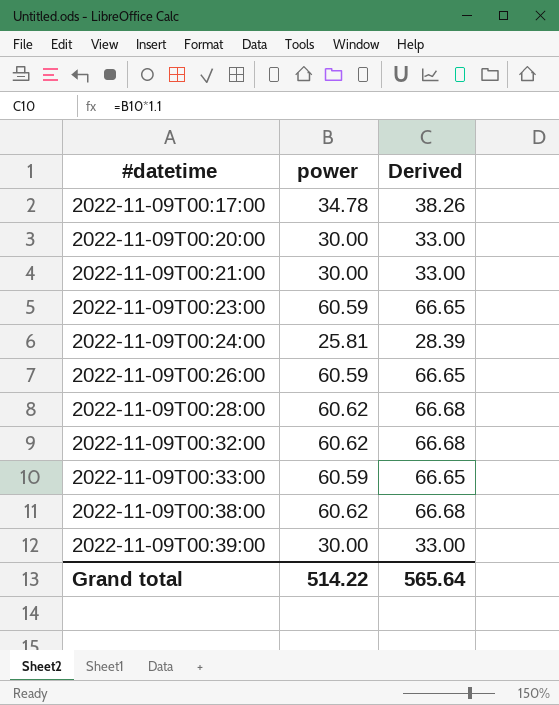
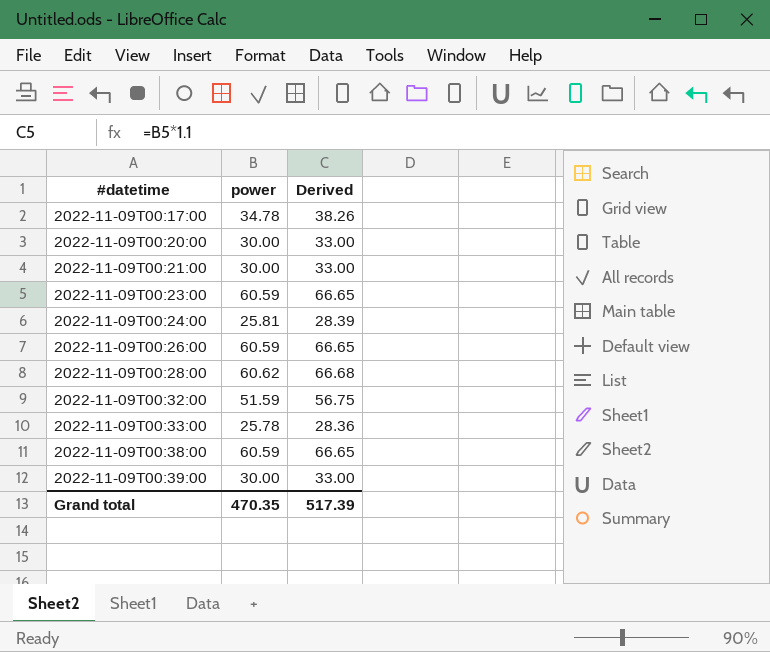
2022-11-09T00:32:00 | power: 60.62 -> 51.59
2022-11-09T00:32:00 | Derived: 66.68 -> 56.75
2022-11-09T00:33:00 | power: 60.59 -> 25.78
2022-11-09T00:33:00 | Derived: 66.65 -> 28.36
2022-11-09T00:38:00 | power: 60.62 -> 60.59
2022-11-09T00:38:00 | Derived: 66.68 -> 66.65
Grand total | power: 514.22 -> 470.35
Grand total | Derived: 565.64 -> 517.39

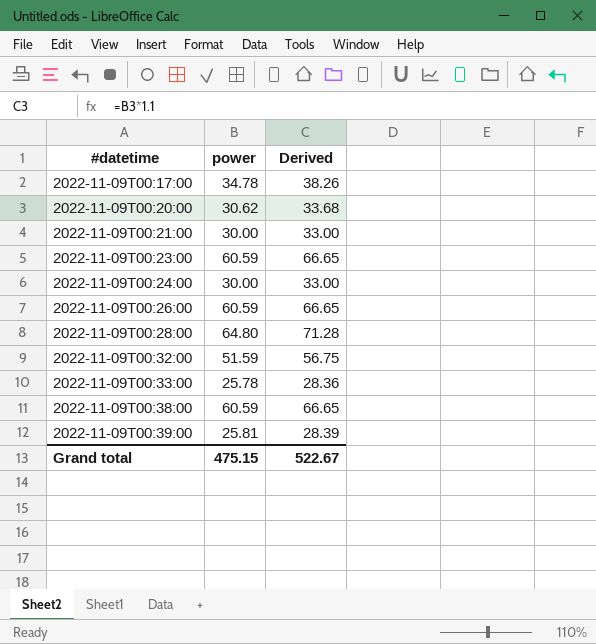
2022-11-09T00:20:00 | power: 30.00 -> 30.62
2022-11-09T00:20:00 | Derived: 33.00 -> 33.68
2022-11-09T00:24:00 | power: 25.81 -> 30.00
2022-11-09T00:24:00 | Derived: 28.39 -> 33.00
2022-11-09T00:28:00 | power: 60.62 -> 64.80
2022-11-09T00:28:00 | Derived: 66.68 -> 71.28
2022-11-09T00:39:00 | power: 30.00 -> 25.81
2022-11-09T00:39:00 | Derived: 33.00 -> 28.39
Grand total | power: 470.35 -> 475.15
Grand total | Derived: 517.39 -> 522.67

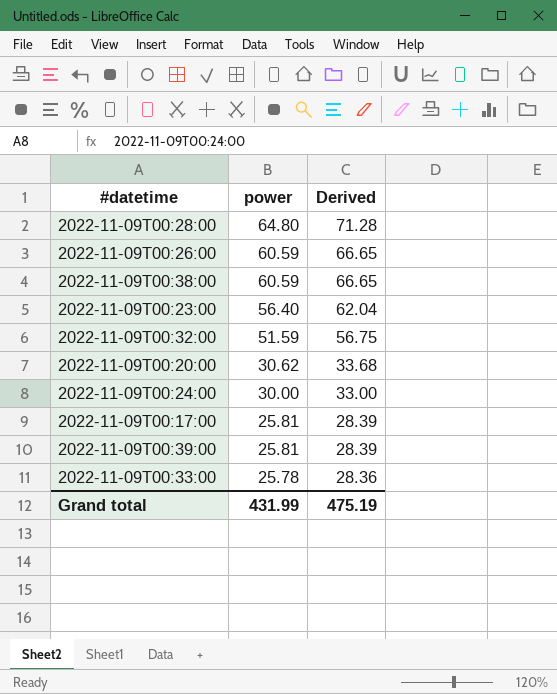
row order: #datetime ascending -> power descending
row 2022-11-09T00:21:00: 30.00 | 33.00 -> none
2022-11-09T00:23:00 | power: 60.59 -> 56.40
2022-11-09T00:23:00 | Derived: 66.65 -> 62.04
2022-11-09T00:17:00 | power: 34.78 -> 25.81
2022-11-09T00:17:00 | Derived: 38.26 -> 28.39
Grand total | power: 475.15 -> 431.99
Grand total | Derived: 522.67 -> 475.19

